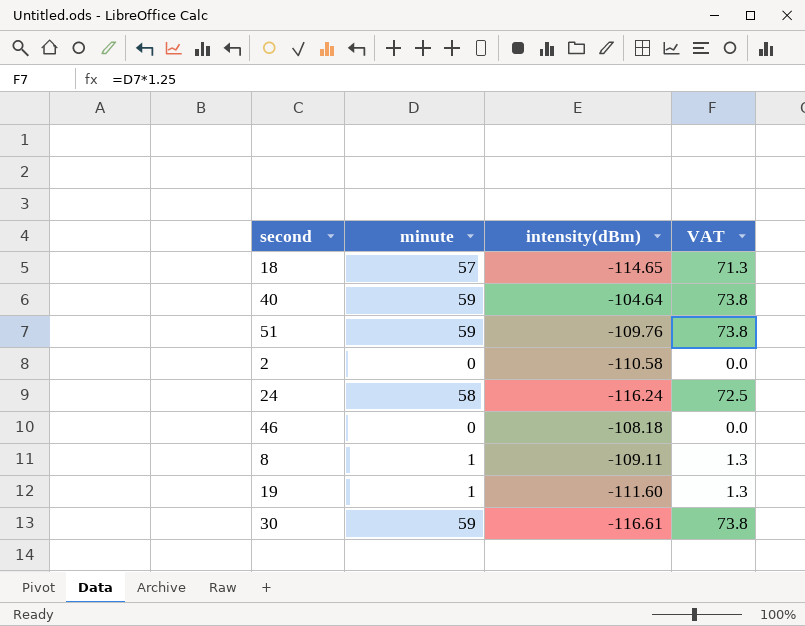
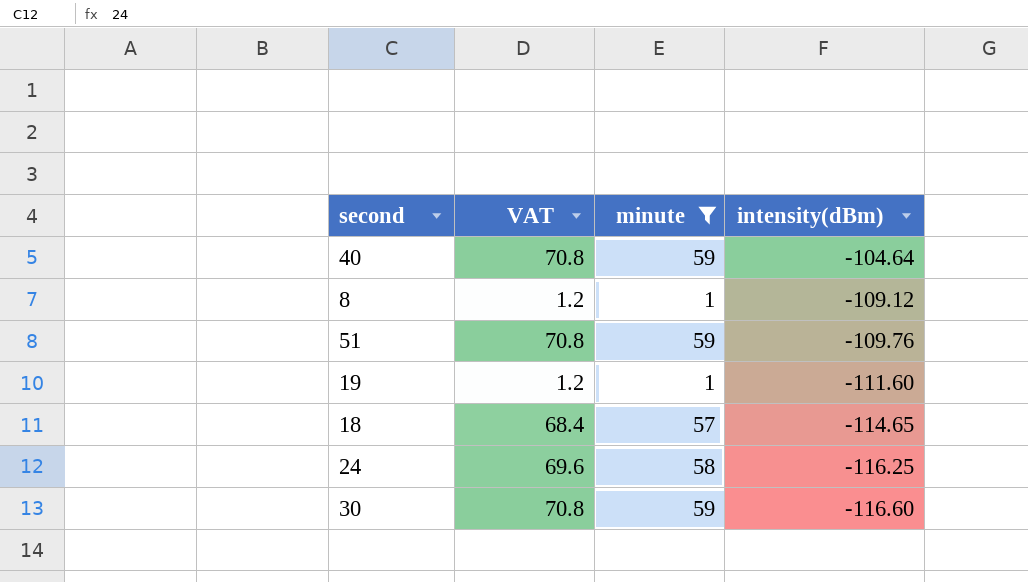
filter: none -> minute != 0
row order: none -> intensity(dBm) descending
column VAT | formula: [minute] * 1.25 -> [minute] * 1.2
column VAT | position: 4 -> 2
8 | intensity(dBm): -109.11 -> -109.12
24 | intensity(dBm): -116.24 -> -116.25
30 | intensity(dBm): -116.61 -> -116.60

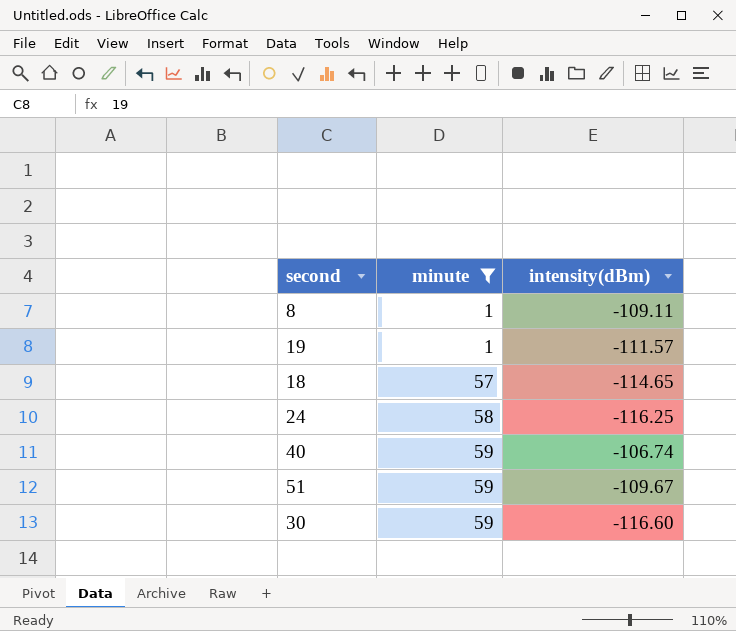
row order: intensity(dBm) descending -> minute ascending
column VAT | formula: [minute] * 1.2 -> none
8 | intensity(dBm): -109.12 -> -109.11
19 | intensity(dBm): -111.60 -> -111.57
40 | intensity(dBm): -104.64 -> -106.74
51 | intensity(dBm): -109.76 -> -109.67

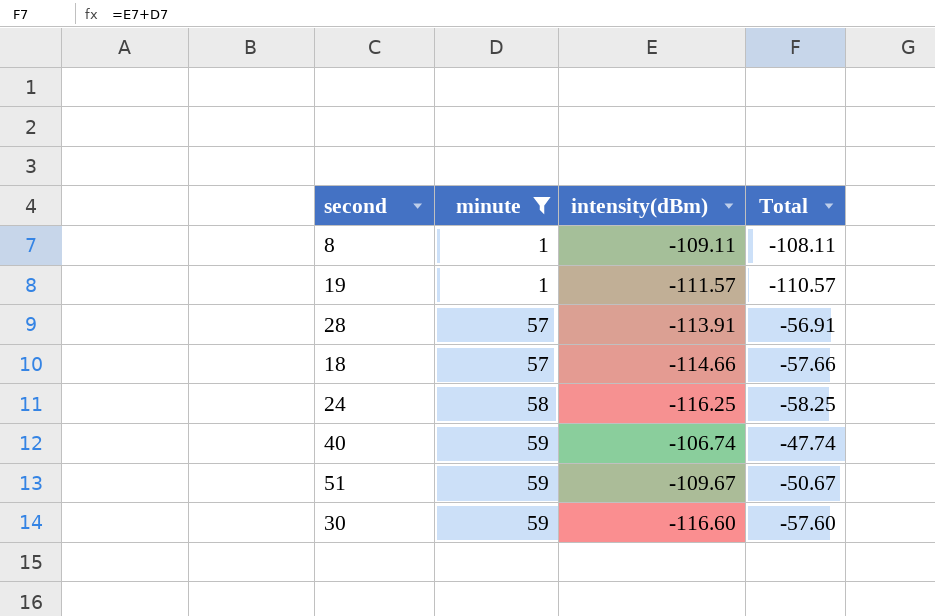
column Total | formula: none -> [minute] + [intensity(dBm)]
row 28: none -> 57 | -113.91 | -56.91
18 | intensity(dBm): -114.65 -> -114.66

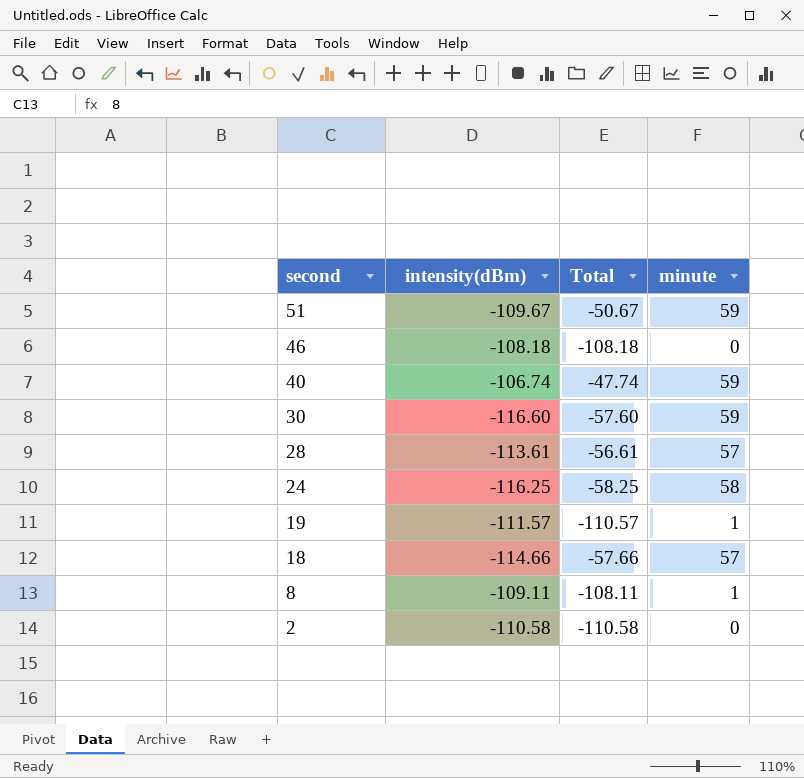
filter: minute != 0 -> none
row order: minute ascending -> second descending
column minute | position: 2 -> 4
28 | intensity(dBm): -113.91 -> -113.61
28 | Total: -56.91 -> -56.61

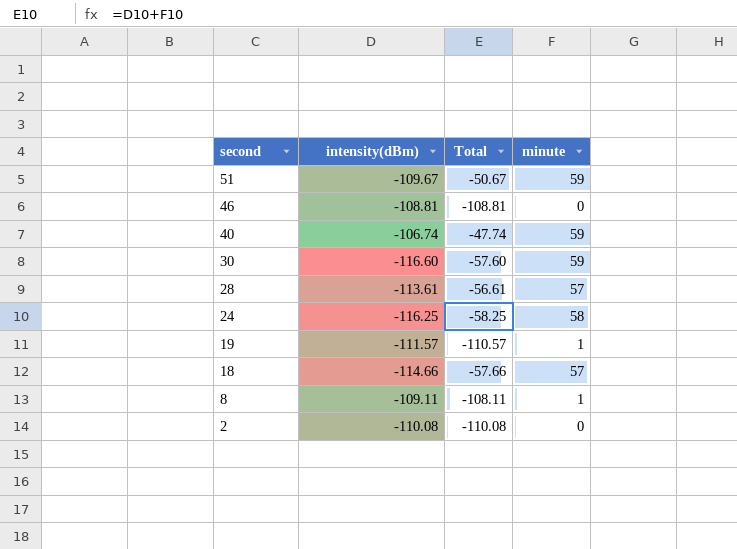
46 | intensity(dBm): -108.18 -> -108.81
46 | Total: -108.18 -> -108.81
2 | intensity(dBm): -110.58 -> -110.08
2 | Total: -110.58 -> -110.08

